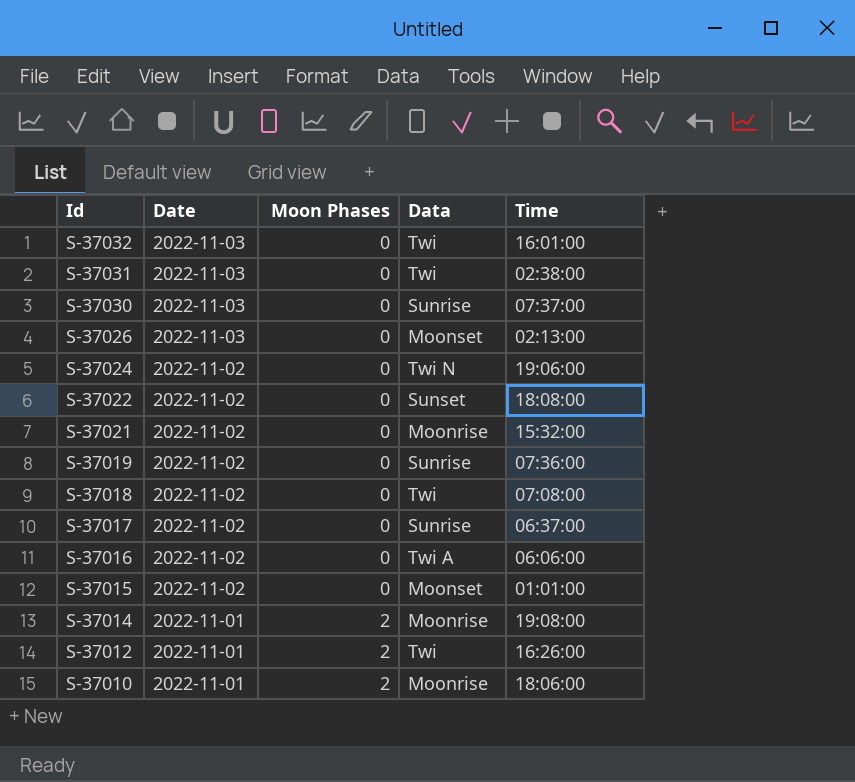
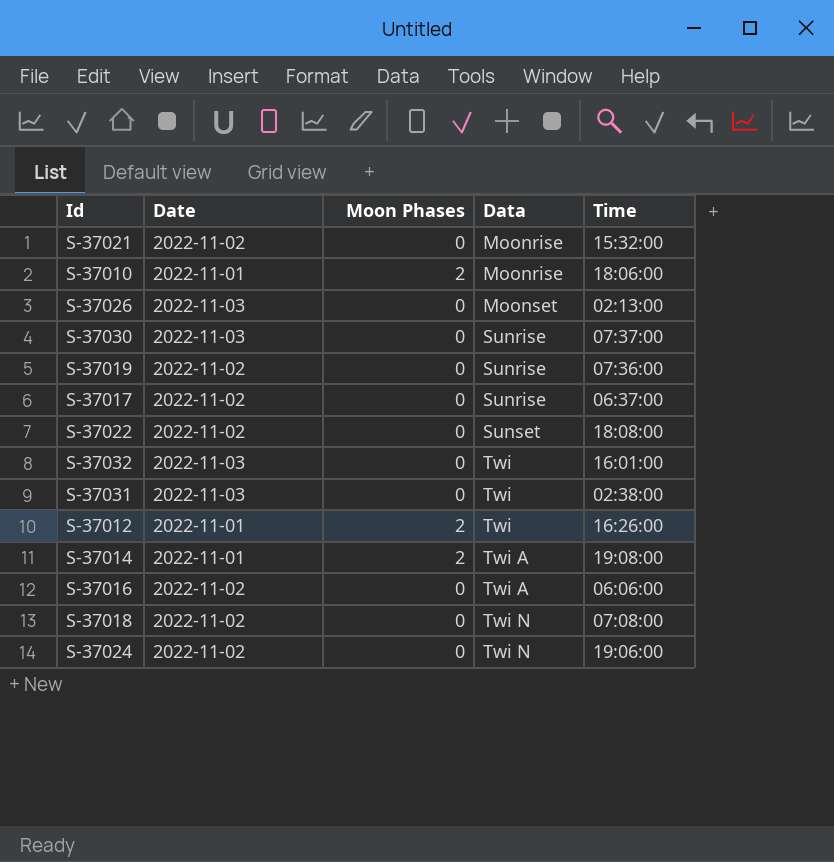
row order: Id descending -> Data ascending
row S-37015: 2022-11-02 | 0 | Moonset | 01:01:00 -> none
S-37014 | Data: Moonrise -> Twi A
S-37018 | Data: Twi -> Twi N

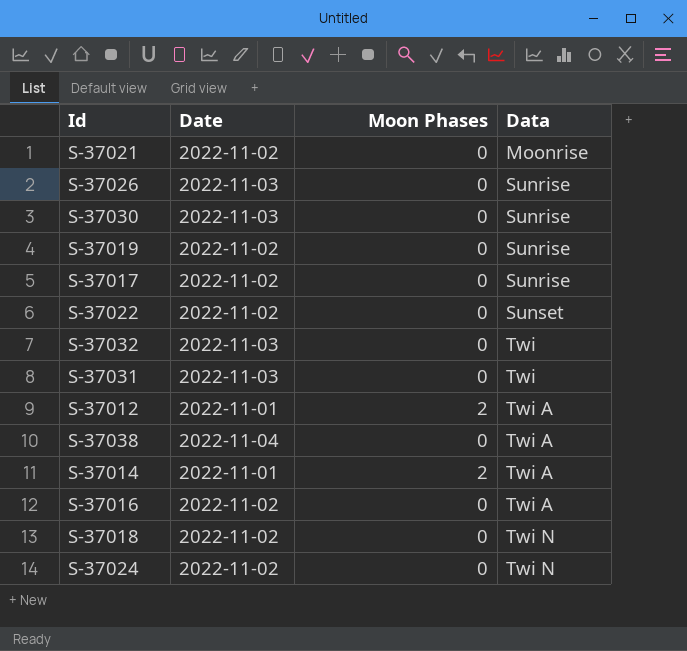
column Time | position: 5 -> none
row S-37010: 2022-11-01 | 2 | Moonrise | 18:06:00 -> none
S-37026 | Data: Moonset -> Sunrise
S-37012 | Data: Twi -> Twi A
row S-37038: none -> 2022-11-04 | 0 | Twi A

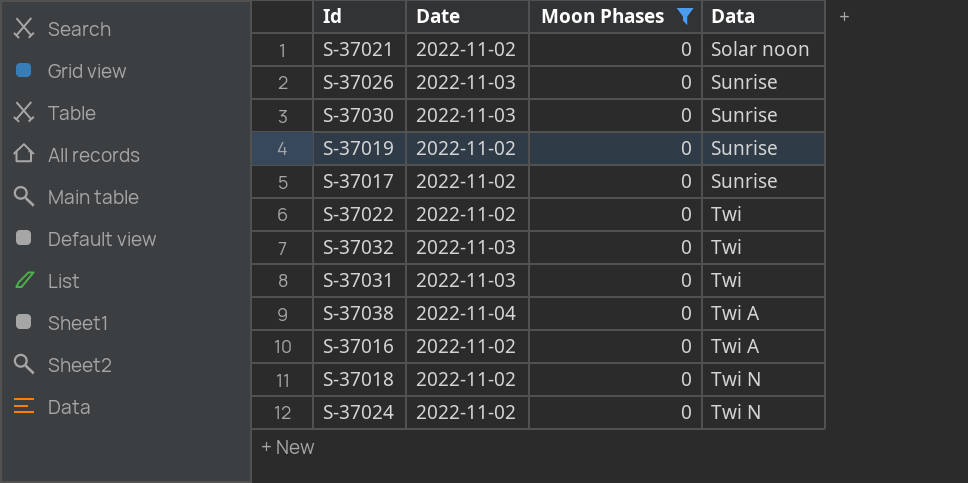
filter: none -> Moon Phases = 0
S-37021 | Data: Moonrise -> Solar noon
S-37022 | Data: Sunset -> Twi

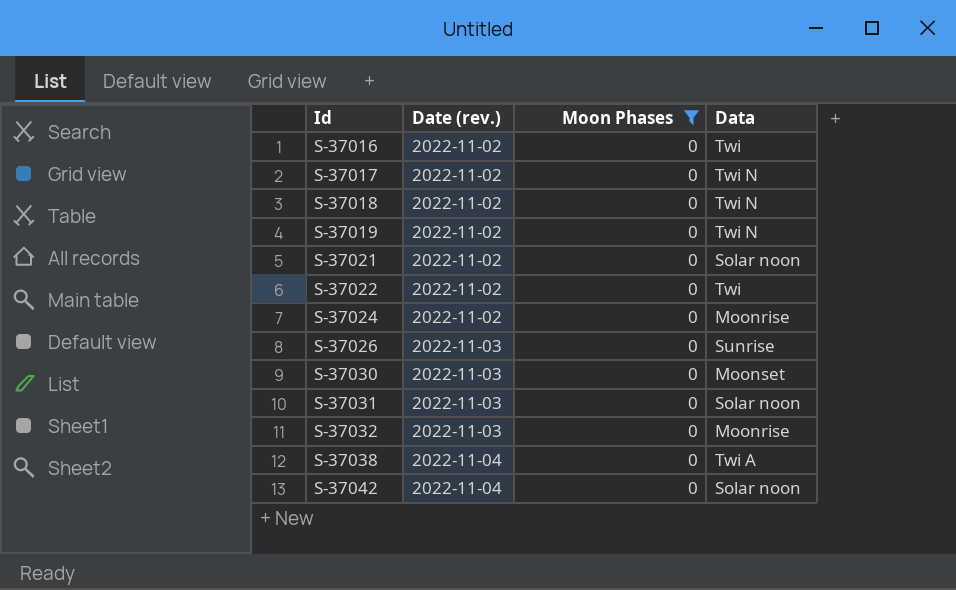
row order: Data ascending -> Id ascending
column name: Date -> Date (rev.)
S-37016 | Data: Twi A -> Twi
S-37017 | Data: Sunrise -> Twi N
S-37019 | Data: Sunrise -> Twi N
S-37024 | Data: Twi N -> Moonrise
S-37030 | Data: Sunrise -> Moonset
S-37031 | Data: Twi -> Solar noon
S-37032 | Data: Twi -> Moonrise
row S-37042: none -> 2022-11-04 | 0 | Solar noon

